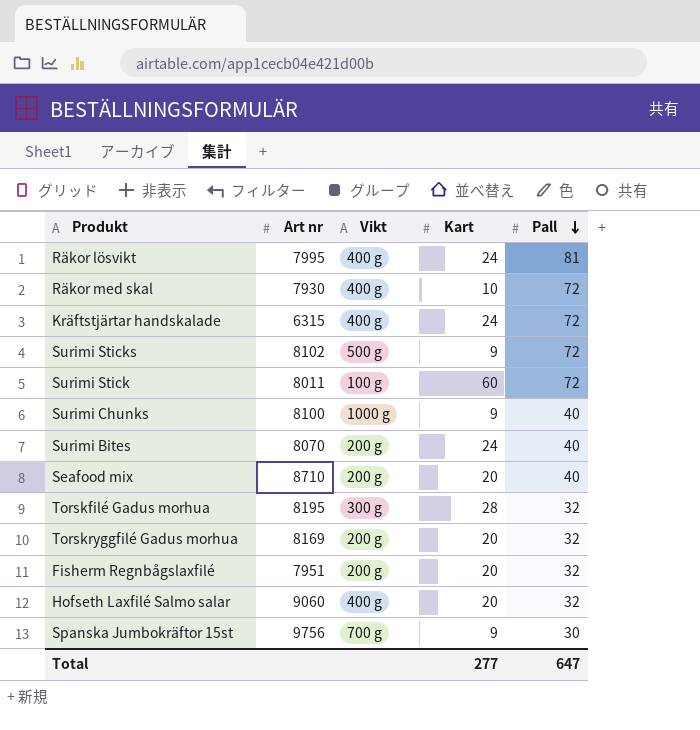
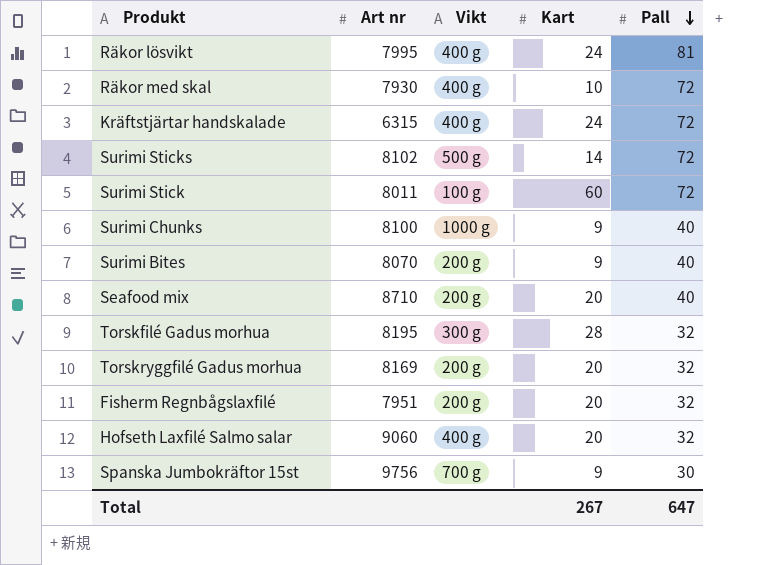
Surimi Sticks | Kart: 9 -> 14
Surimi Bites | Kart: 24 -> 9
Total | Kart: 277 -> 267

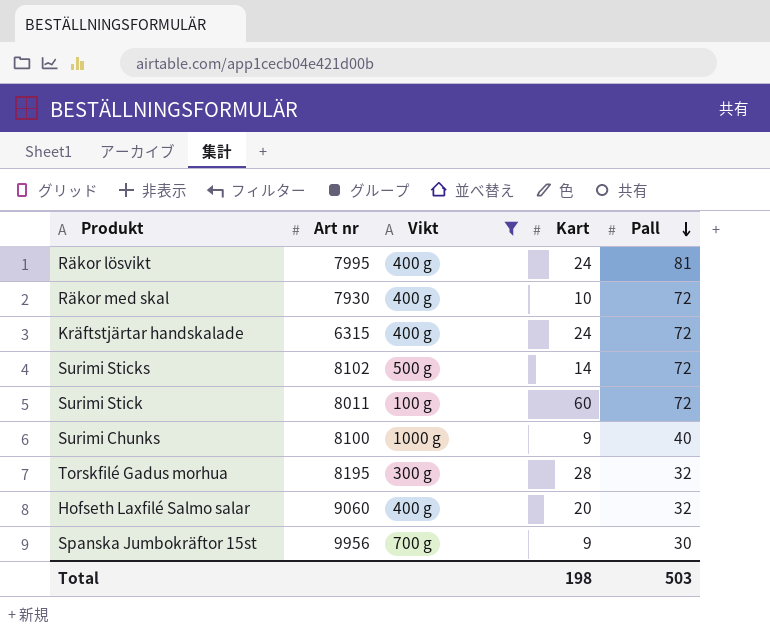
filter: none -> Vikt != 200 g
Spanska Jumbokräftor 15st | Art nr: 9756 -> 9956
Total | Kart: 267 -> 198
Total | Pall: 647 -> 503

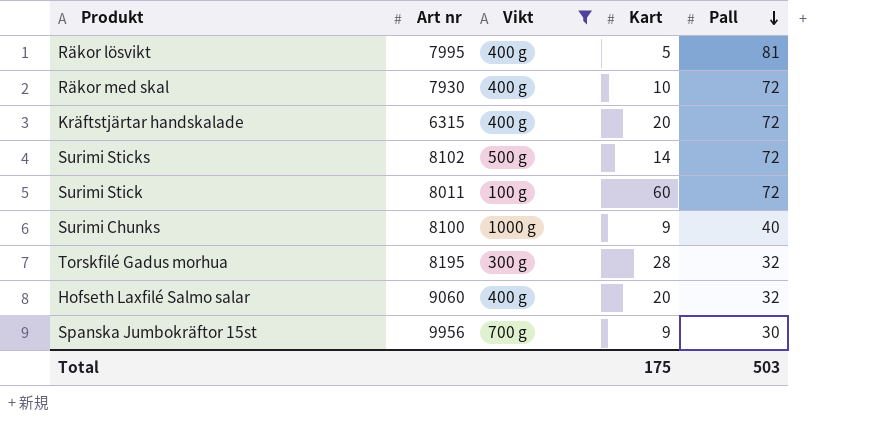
Räkor lösvikt | Kart: 24 -> 5
Kräftstjärtar handskalade | Kart: 24 -> 20
Total | Kart: 198 -> 175

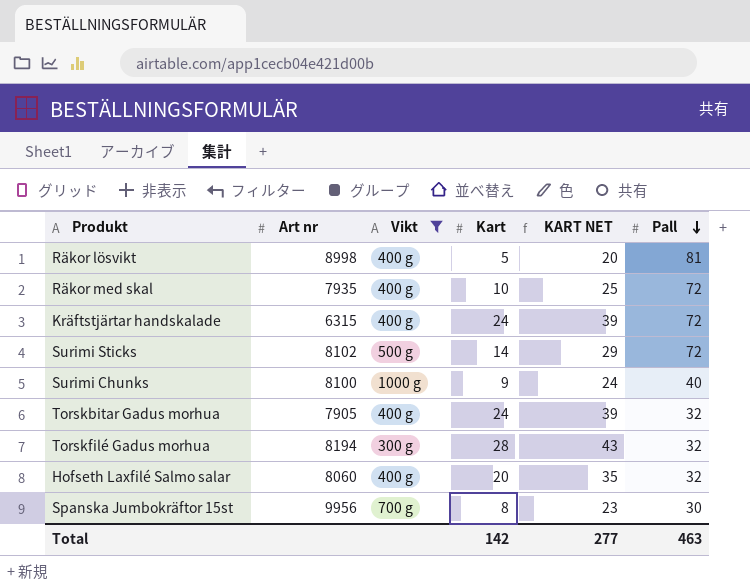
column KART NET | formula: none -> [Kart] + 15
row Surimi Stick: 8011 | 100 g | 60 | 72 -> none
Räkor lösvikt | Art nr: 7995 -> 8998
Räkor med skal | Art nr: 7930 -> 7935
Kräftstjärtar handskalade | Kart: 20 -> 24
row Torskbitar Gadus morhua: none -> 7905 | 400 g | 24 | 39 | 32
Torskfilé Gadus morhua | Art nr: 8195 -> 8194
Hofseth Laxfilé Salmo salar | Art nr: 9060 -> 8060
Spanska Jumbokräftor 15st | Kart: 9 -> 8
Total | Kart: 175 -> 142
Total | Pall: 503 -> 463

